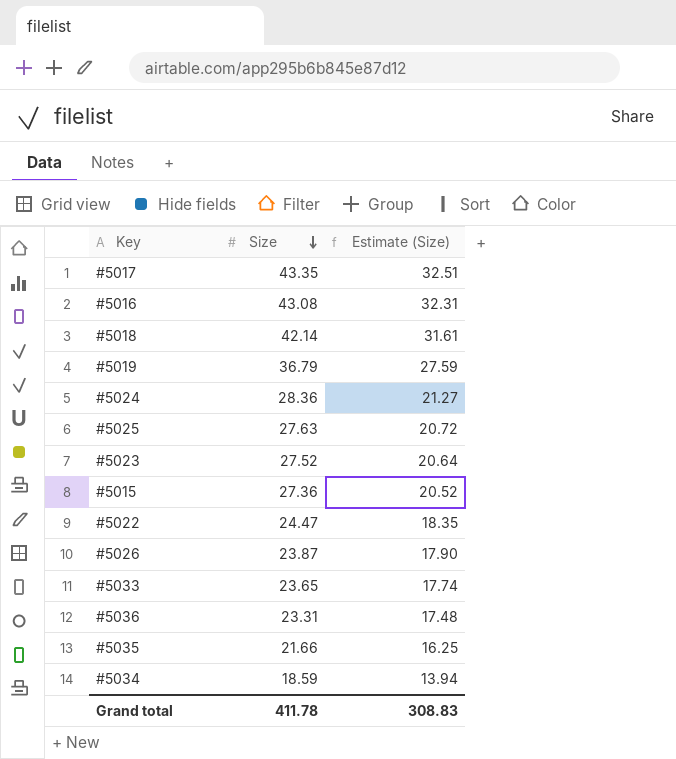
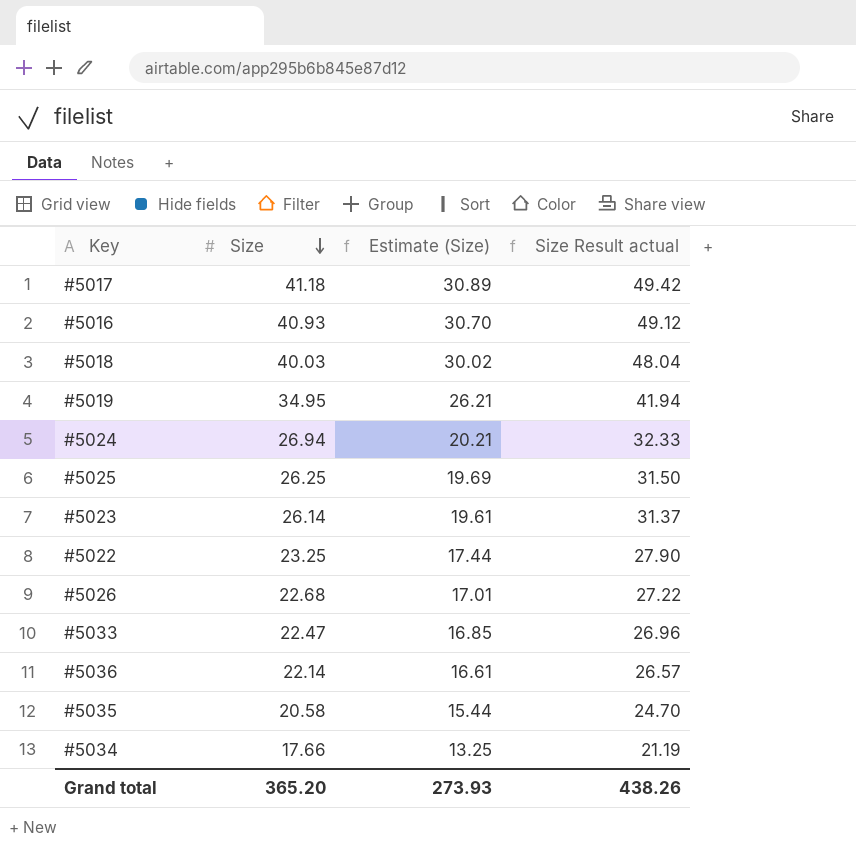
column Size Result actual | formula: none -> [Size] * 1.2
row #5015: 27.36 | 20.52 -> none
#5017 | Size: 43.35 -> 41.18
#5017 | Estimate (Size): 32.51 -> 30.89
#5016 | Size: 43.08 -> 40.93
#5016 | Estimate (Size): 32.31 -> 30.70
#5018 | Size: 42.14 -> 40.03
#5018 | Estimate (Size): 31.61 -> 30.02
#5019 | Size: 36.79 -> 34.95
#5019 | Estimate (Size): 27.59 -> 26.21
#5024 | Size: 28.36 -> 26.94
#5024 | Estimate (Size): 21.27 -> 20.21
#5025 | Size: 27.63 -> 26.25
#5025 | Estimate (Size): 20.72 -> 19.69
#5023 | Size: 27.52 -> 26.14
#5023 | Estimate (Size): 20.64 -> 19.61
#5022 | Size: 24.47 -> 23.25
#5022 | Estimate (Size): 18.35 -> 17.44
#5026 | Size: 23.87 -> 22.68
#5026 | Estimate (Size): 17.90 -> 17.01
#5033 | Size: 23.65 -> 22.47
#5033 | Estimate (Size): 17.74 -> 16.85
#5036 | Size: 23.31 -> 22.14
#5036 | Estimate (Size): 17.48 -> 16.61
#5035 | Size: 21.66 -> 20.58
#5035 | Estimate (Size): 16.25 -> 15.44
#5034 | Size: 18.59 -> 17.66
#5034 | Estimate (Size): 13.94 -> 13.25
Grand total | Size: 411.78 -> 365.20
Grand total | Estimate (Size): 308.83 -> 273.93

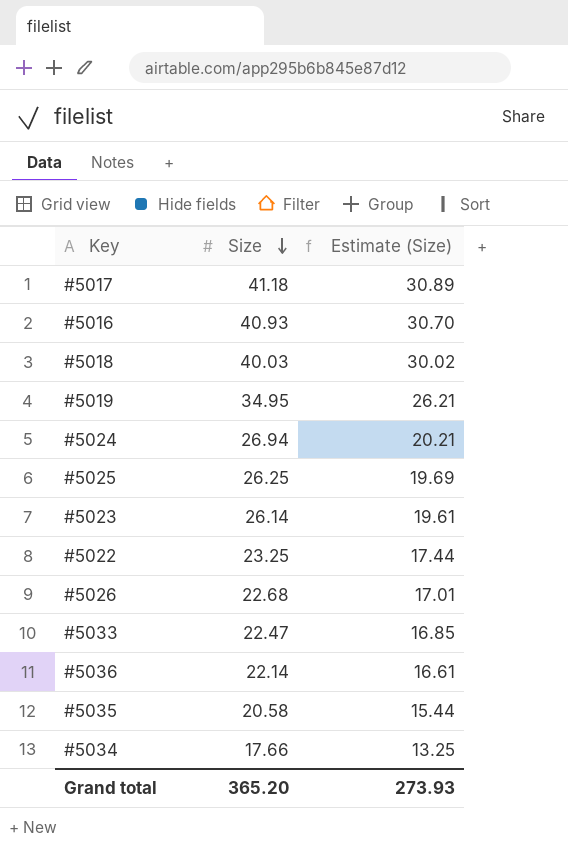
column Size Result actual | formula: [Size] * 1.2 -> none

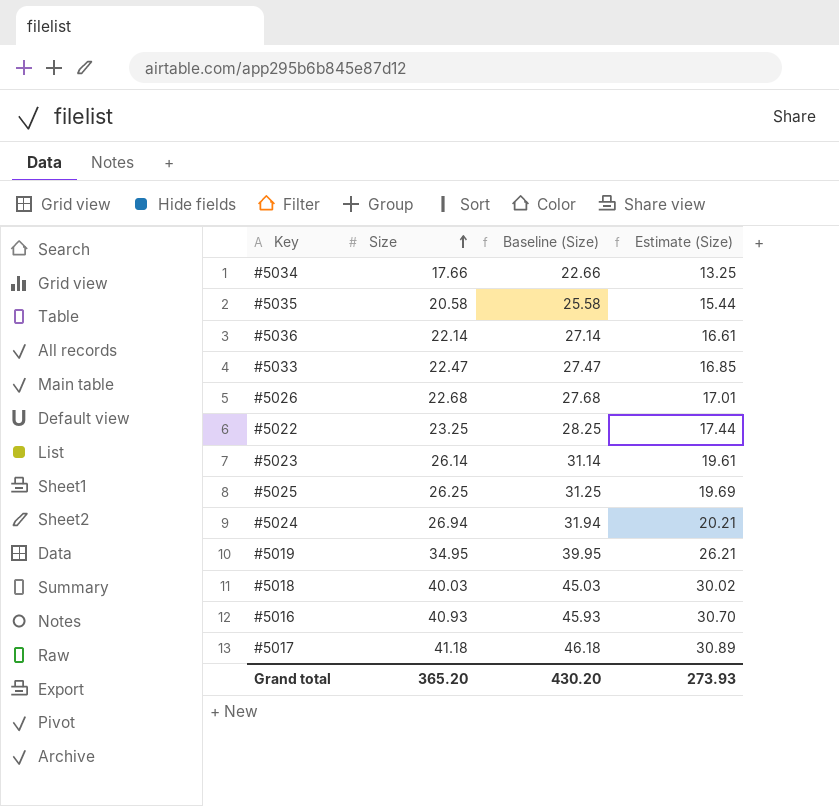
row order: Size descending -> Size ascending
column Baseline (Size) | formula: none -> [Size] + 5

